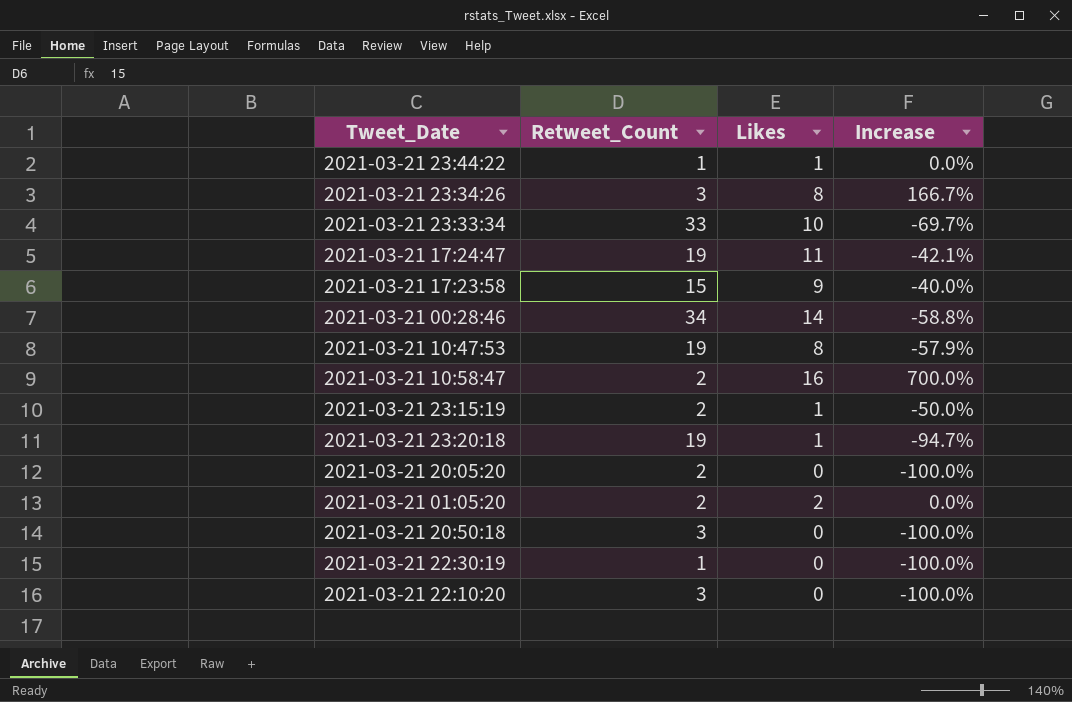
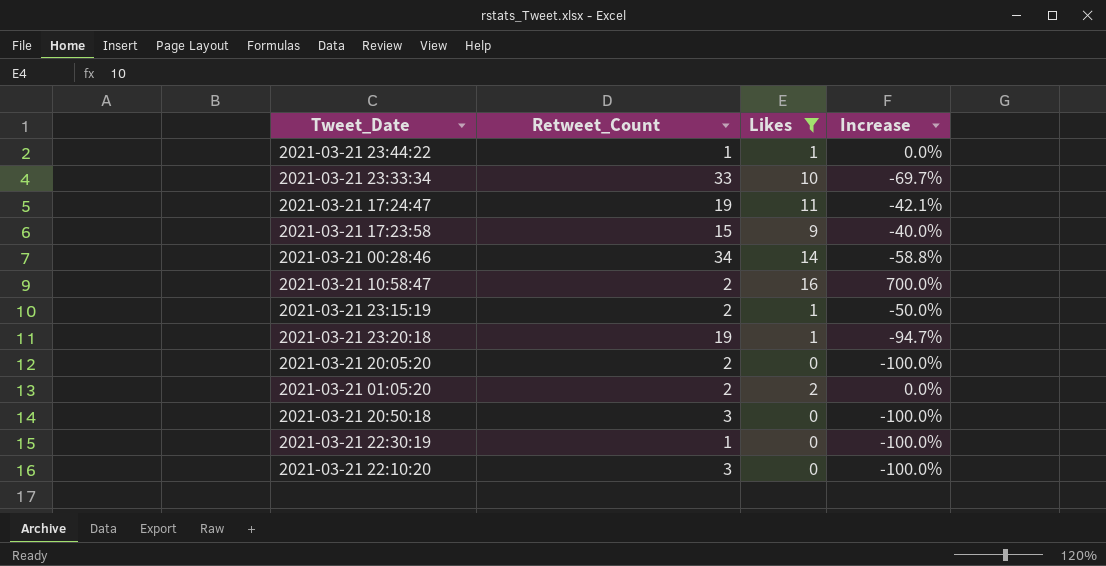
filter: none -> Likes != 8

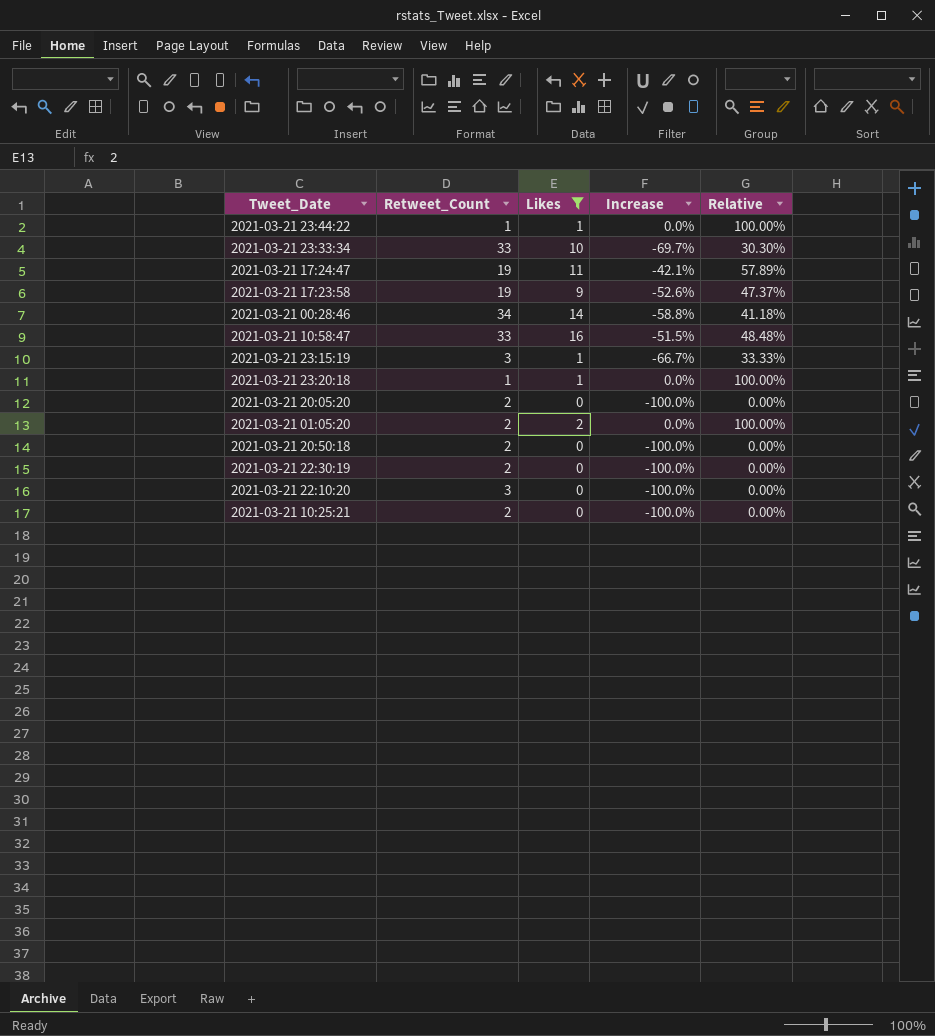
column Relative | formula: none -> [Likes] / [Retweet_Count]
2021-03-21 17:23:58 | Retweet_Count: 15 -> 19
2021-03-21 17:23:58 | Increase: -40.0% -> -52.6%
2021-03-21 10:58:47 | Retweet_Count: 2 -> 33
2021-03-21 10:58:47 | Increase: 700.0% -> -51.5%
2021-03-21 23:15:19 | Retweet_Count: 2 -> 3
2021-03-21 23:15:19 | Increase: -50.0% -> -66.7%
2021-03-21 23:20:18 | Retweet_Count: 19 -> 1
2021-03-21 23:20:18 | Increase: -94.7% -> 0.0%
2021-03-21 20:50:18 | Retweet_Count: 3 -> 2
2021-03-21 22:30:19 | Retweet_Count: 1 -> 2
row 2021-03-21 10:25:21: none -> 2 | 0 | -100.0% | 0.00%

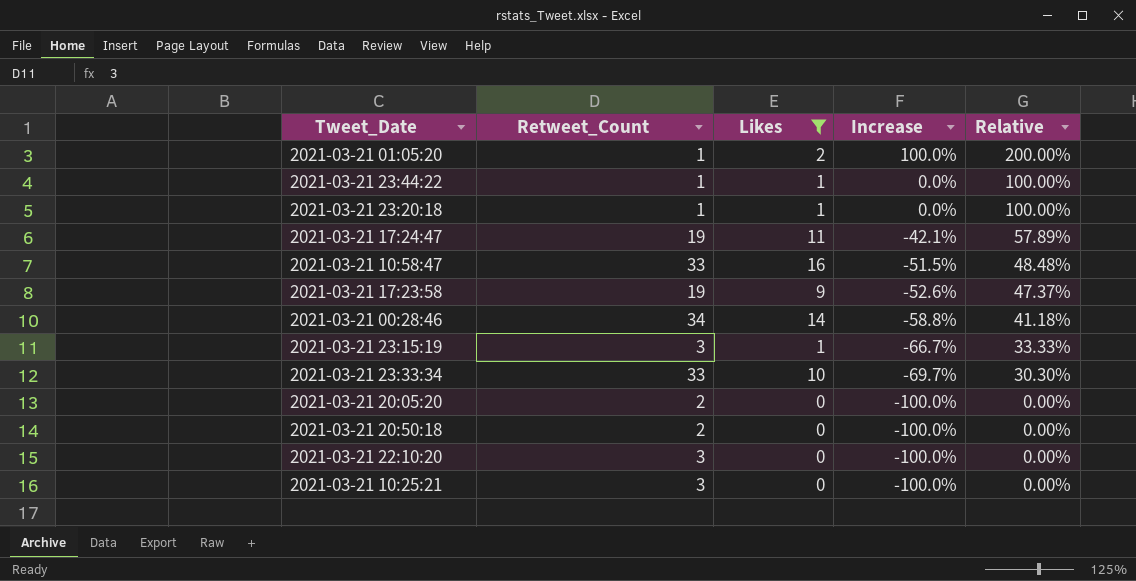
row order: none -> Increase descending
row 2021-03-21 22:30:19: 2 | 0 | -100.0% | 0.00% -> none
2021-03-21 01:05:20 | Retweet_Count: 2 -> 1
2021-03-21 01:05:20 | Increase: 0.0% -> 100.0%
2021-03-21 01:05:20 | Relative: 100.00% -> 200.00%
2021-03-21 10:25:21 | Retweet_Count: 2 -> 3

